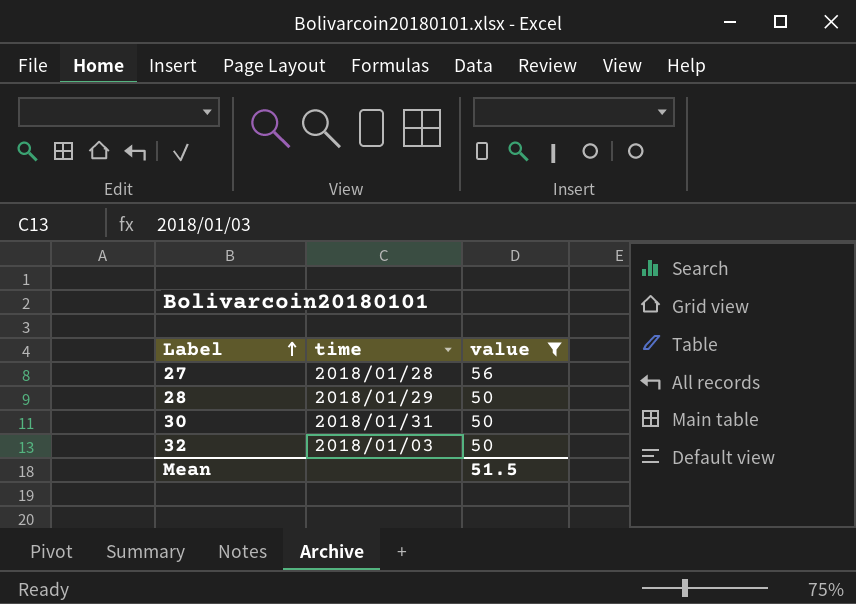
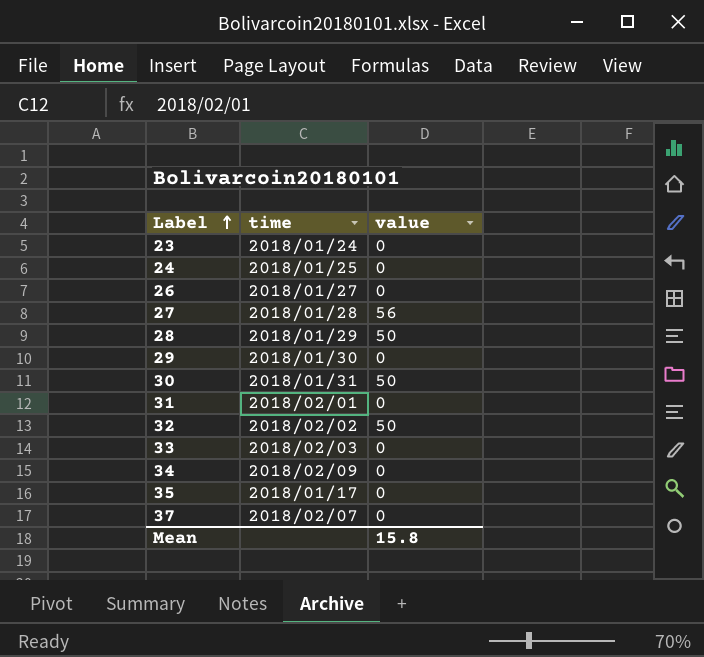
filter: value != 0 -> none
32 | time: 2018/01/03 -> 2018/02/02
Mean | value: 51.5 -> 15.8

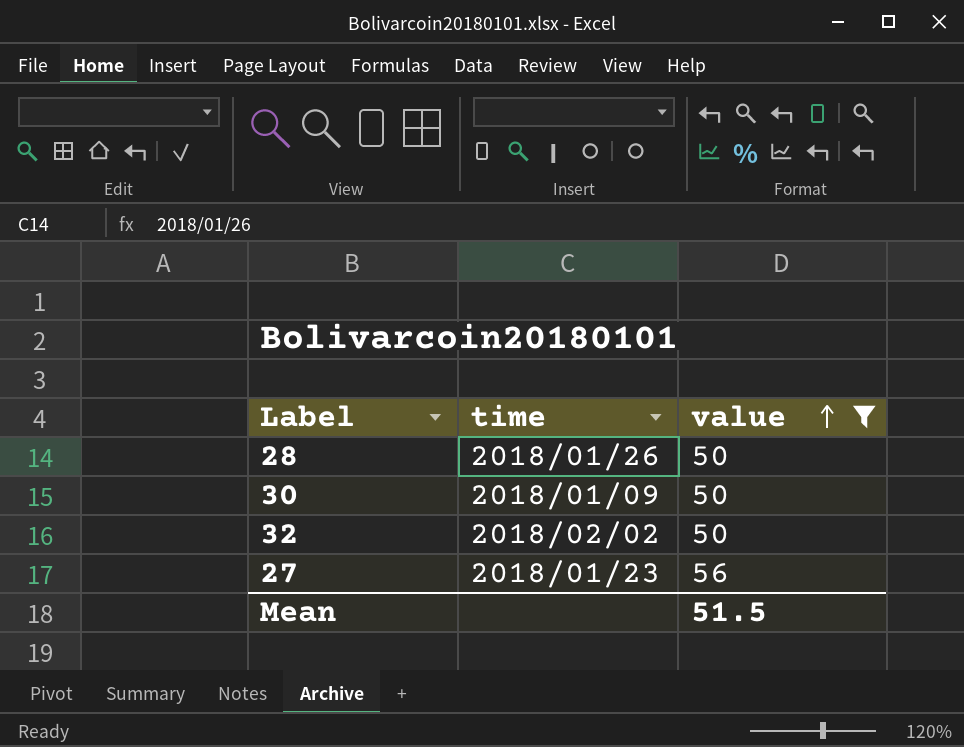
filter: none -> value != 0
row order: Label ascending -> value ascending
28 | time: 2018/01/29 -> 2018/01/26
30 | time: 2018/01/31 -> 2018/01/09
27 | time: 2018/01/28 -> 2018/01/23
Mean | value: 15.8 -> 51.5

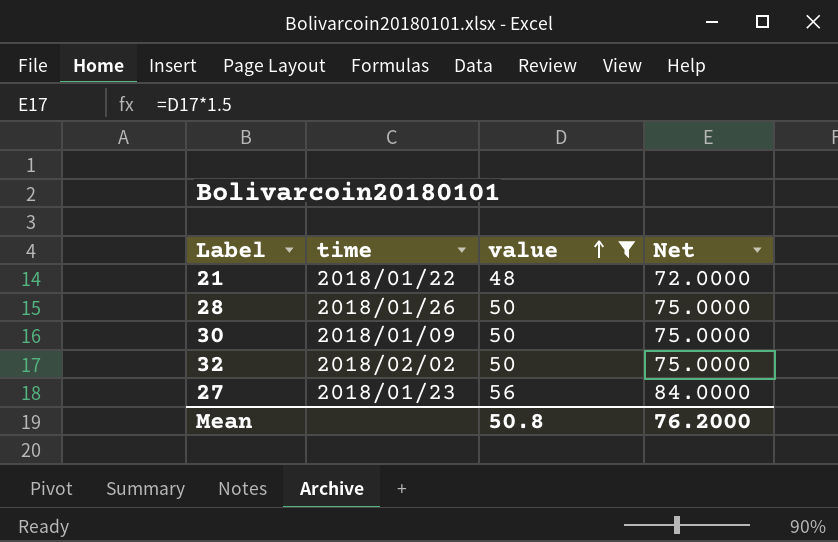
column Net | formula: none -> [value] * 1.5
row 21: none -> 2018/01/22 | 48 | 72.0000
Mean | value: 51.5 -> 50.8

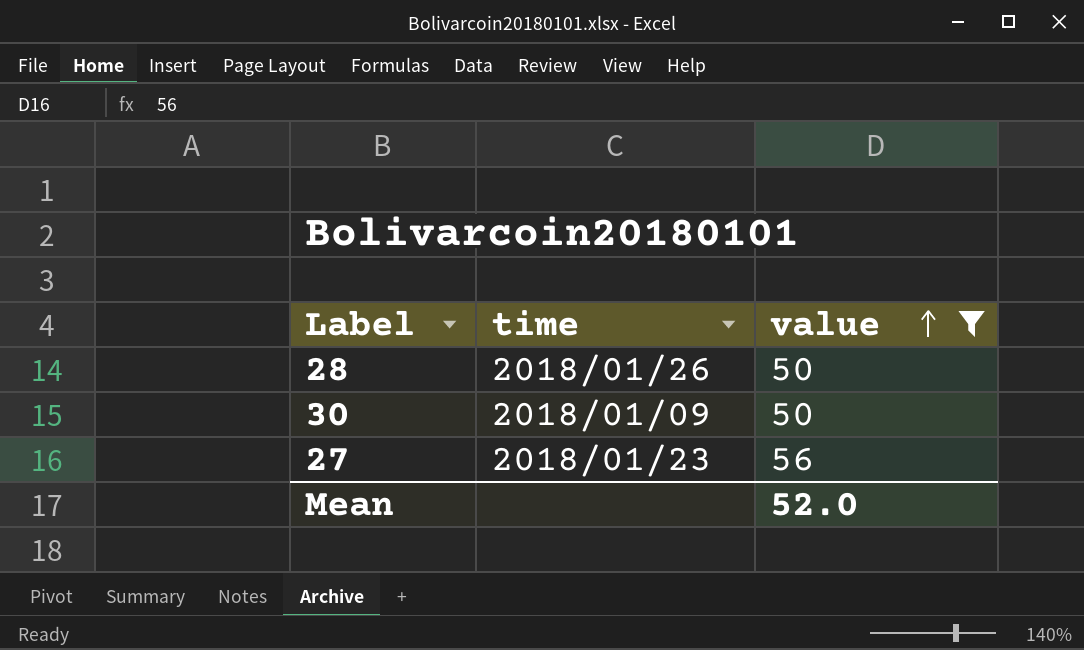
column Net | formula: [value] * 1.5 -> none
row 21: 2018/01/22 | 48 | 72.0000 -> none
row 32: 2018/02/02 | 50 | 75.0000 -> none
Mean | value: 50.8 -> 52.0

